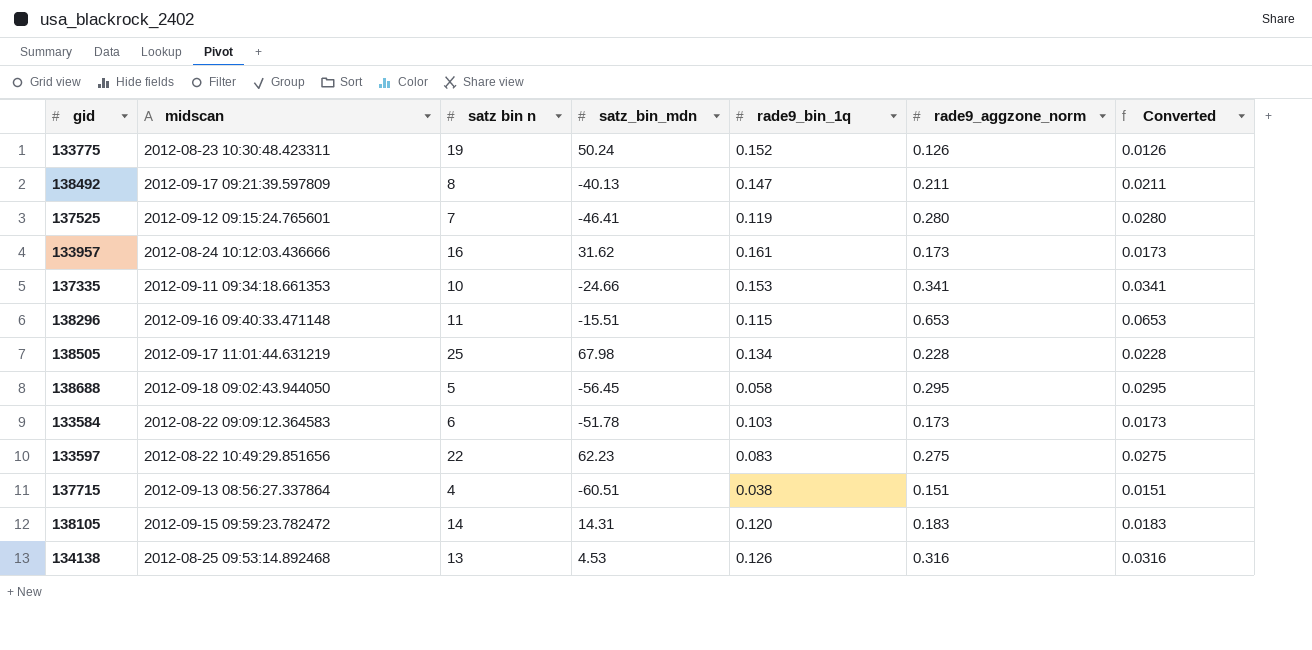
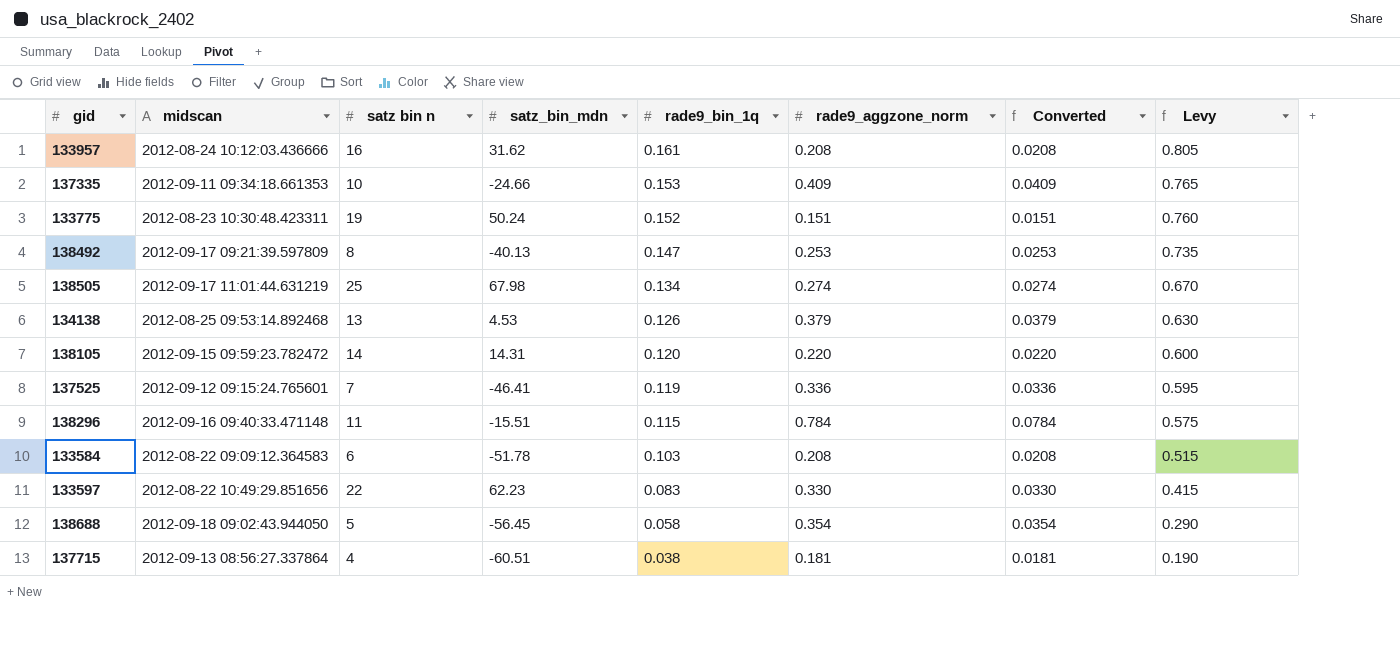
row order: none -> rade9_bin_1q descending
column Levy | formula: none -> [rade9_bin_1q] * 5
133957 | rade9_aggzone_norm: 0.173 -> 0.208
133957 | Converted: 0.0173 -> 0.0208
137335 | rade9_aggzone_norm: 0.341 -> 0.409
137335 | Converted: 0.0341 -> 0.0409
133775 | rade9_aggzone_norm: 0.126 -> 0.151
133775 | Converted: 0.0126 -> 0.0151
138492 | rade9_aggzone_norm: 0.211 -> 0.253
138492 | Converted: 0.0211 -> 0.0253
138505 | rade9_aggzone_norm: 0.228 -> 0.274
138505 | Converted: 0.0228 -> 0.0274
134138 | rade9_aggzone_norm: 0.316 -> 0.379
134138 | Converted: 0.0316 -> 0.0379
138105 | rade9_aggzone_norm: 0.183 -> 0.220
138105 | Converted: 0.0183 -> 0.0220
137525 | rade9_aggzone_norm: 0.280 -> 0.336
137525 | Converted: 0.0280 -> 0.0336
138296 | rade9_aggzone_norm: 0.653 -> 0.784
138296 | Converted: 0.0653 -> 0.0784
133584 | rade9_aggzone_norm: 0.173 -> 0.208
133584 | Converted: 0.0173 -> 0.0208
133597 | rade9_aggzone_norm: 0.275 -> 0.330
133597 | Converted: 0.0275 -> 0.0330
138688 | rade9_aggzone_norm: 0.295 -> 0.354
138688 | Converted: 0.0295 -> 0.0354
137715 | rade9_aggzone_norm: 0.151 -> 0.181
137715 | Converted: 0.0151 -> 0.0181

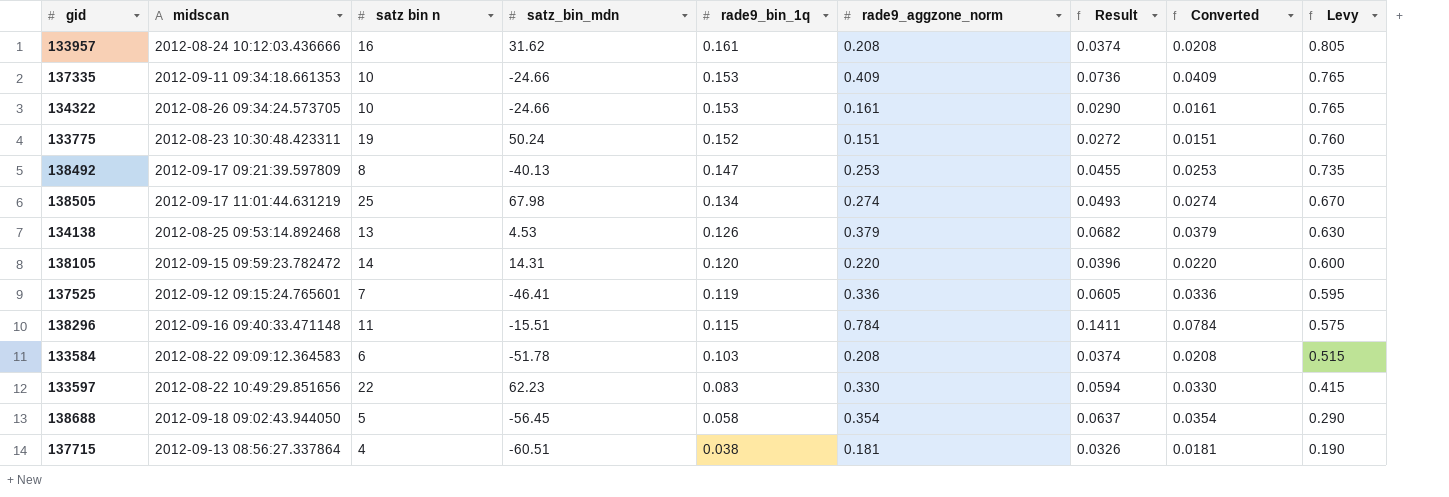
column Result | formula: none -> [rade9_aggzone_norm] * 0.18
row 134322: none -> 2012-08-26 09:34:24.573705 | 10 | -24.66 | 0.153 | 0.161 | 0.0290 | 0.0161 | 0.765

